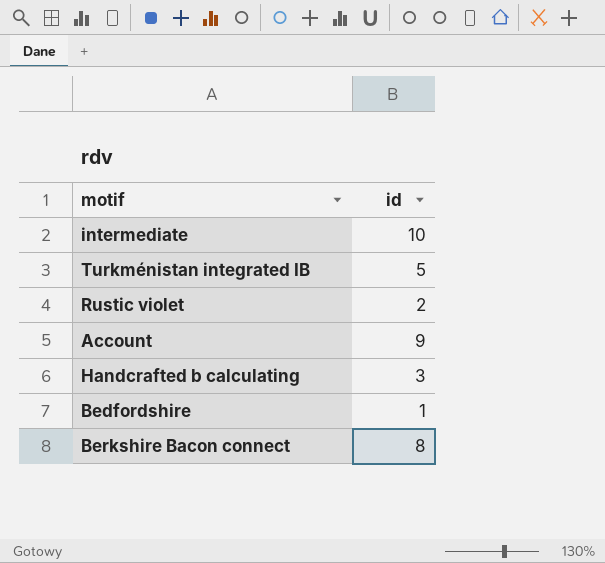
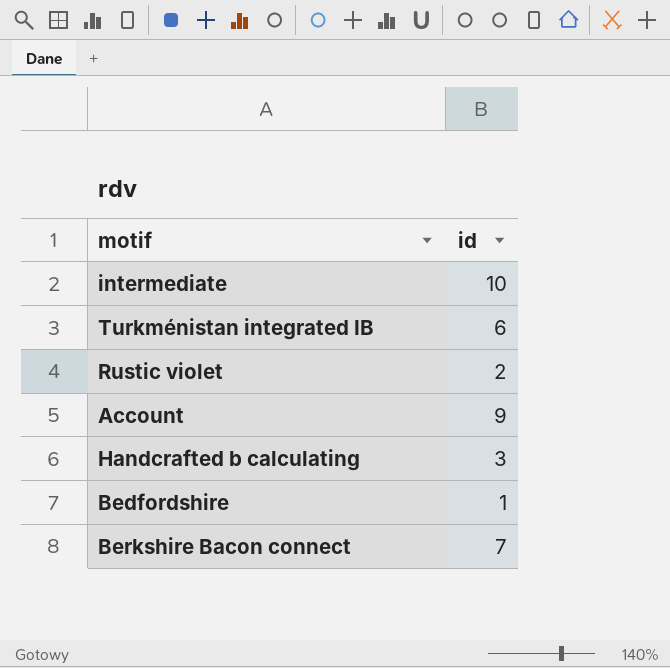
Turkménistan integrated IB | id: 5 -> 6
Berkshire Bacon connect | id: 8 -> 7

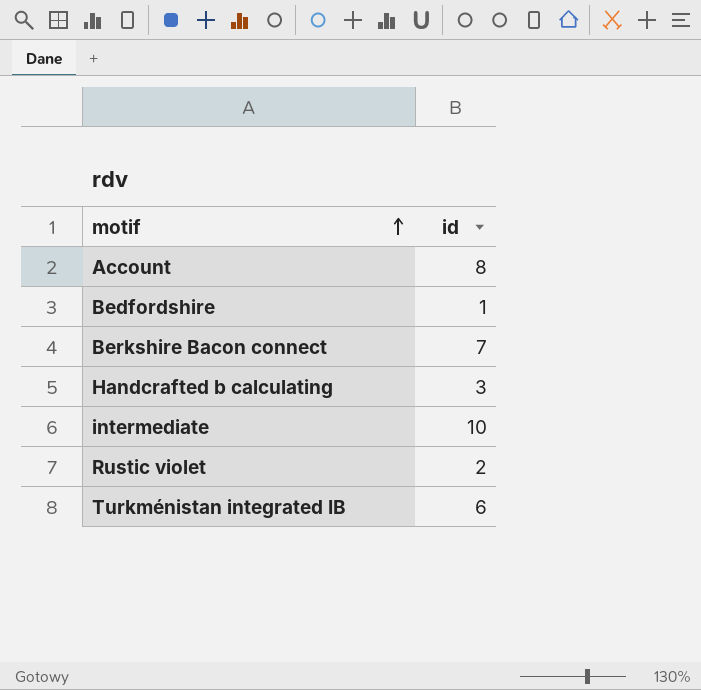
row order: none -> motif ascending
Account | id: 9 -> 8

